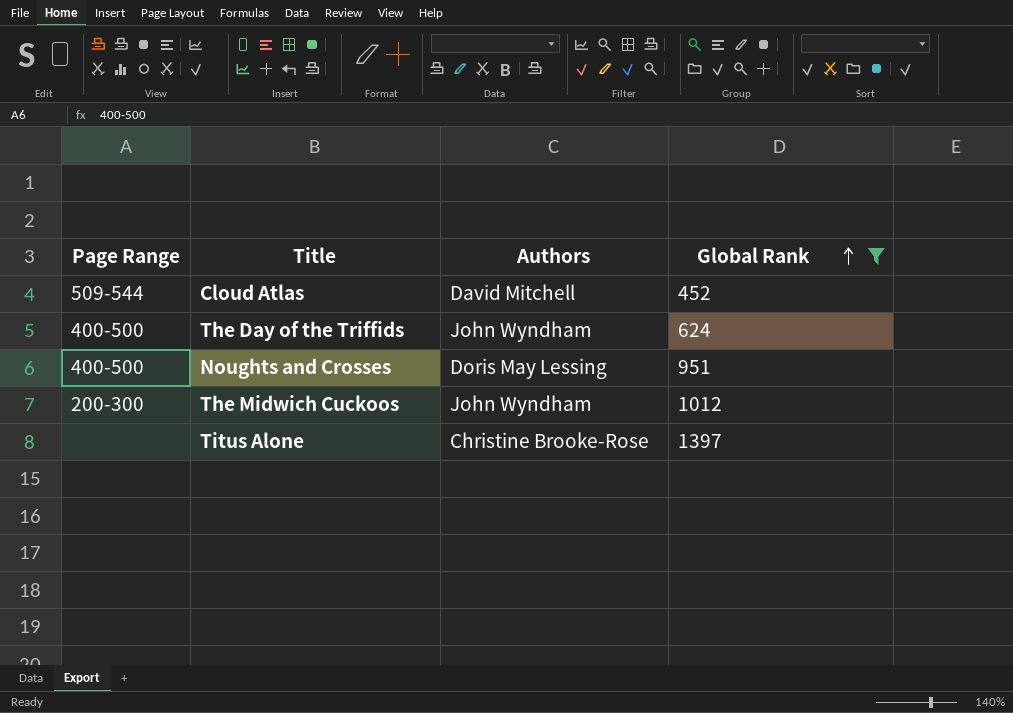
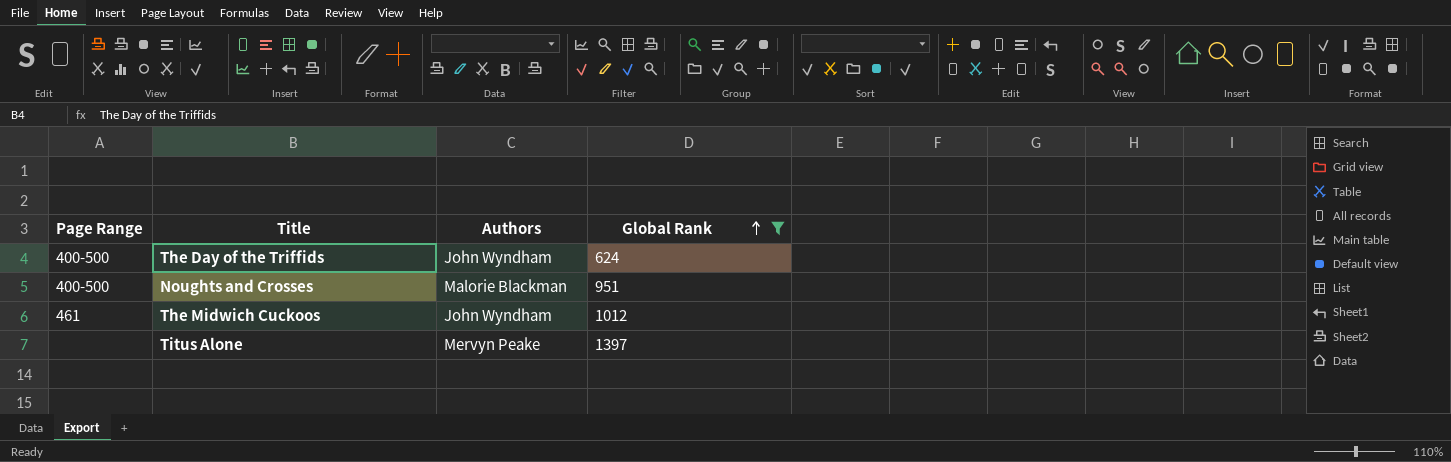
row Cloud Atlas: 509-544 | David Mitchell | 452 -> none
Noughts and Crosses | Authors: Doris May Lessing -> Malorie Blackman
The Midwich Cuckoos | Page Range: 200-300 -> 461
Titus Alone | Authors: Christine Brooke-Rose -> Mervyn Peake

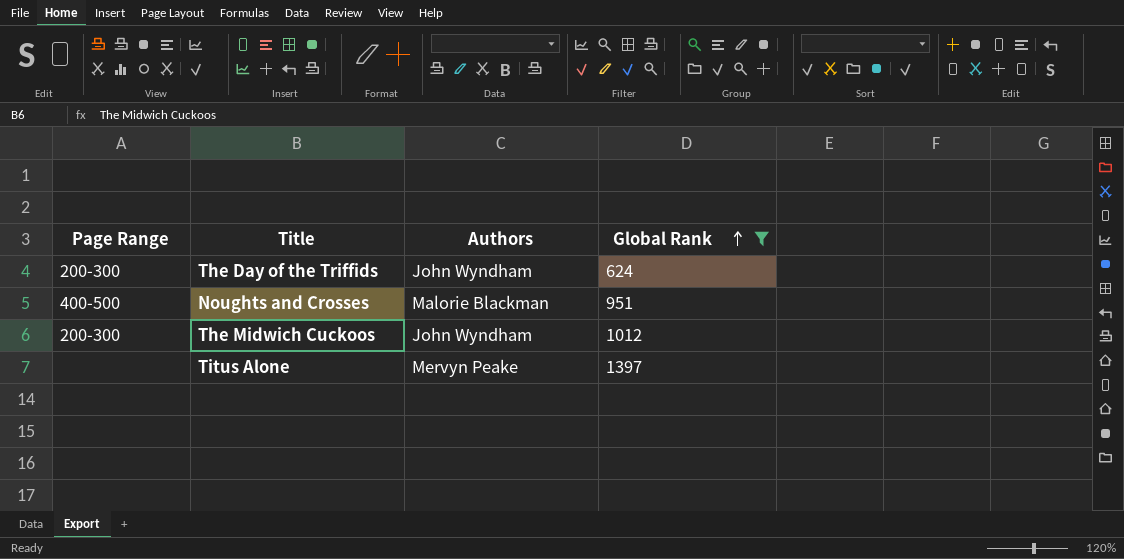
The Day of the Triffids | Page Range: 400-500 -> 200-300
The Midwich Cuckoos | Page Range: 461 -> 200-300

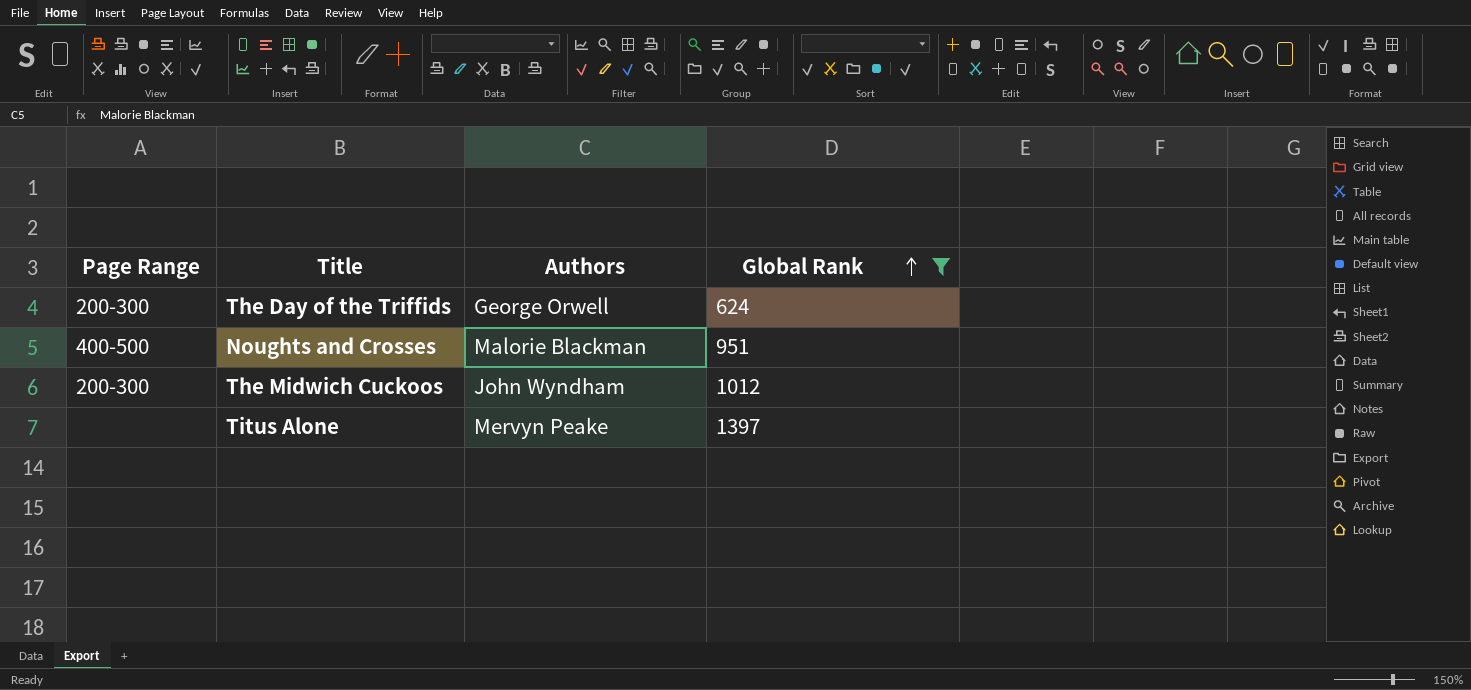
The Day of the Triffids | Authors: John Wyndham -> George Orwell

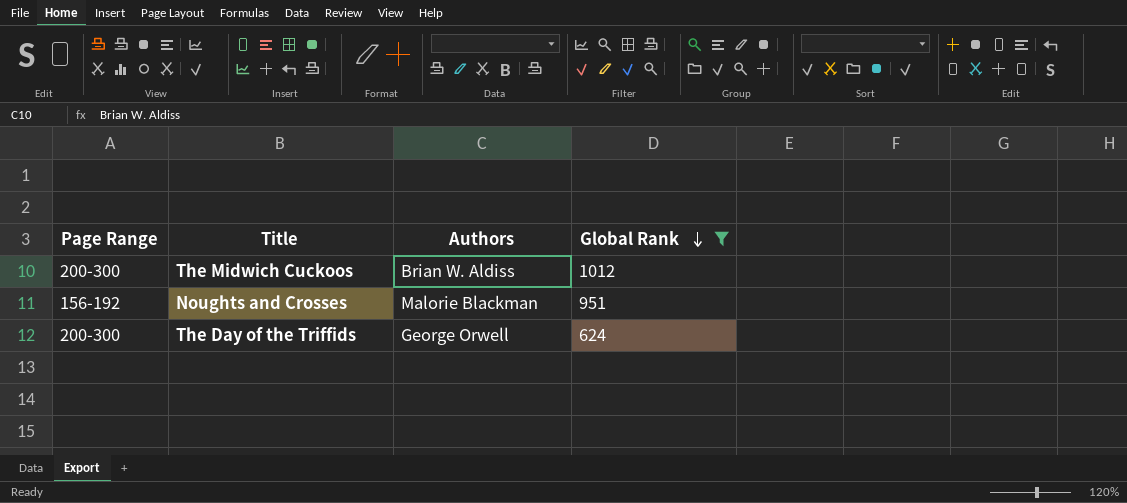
row order: Global Rank ascending -> Global Rank descending
row Titus Alone: none | Mervyn Peake | 1397 -> none
The Midwich Cuckoos | Authors: John Wyndham -> Brian W. Aldiss
Noughts and Crosses | Page Range: 400-500 -> 156-192

